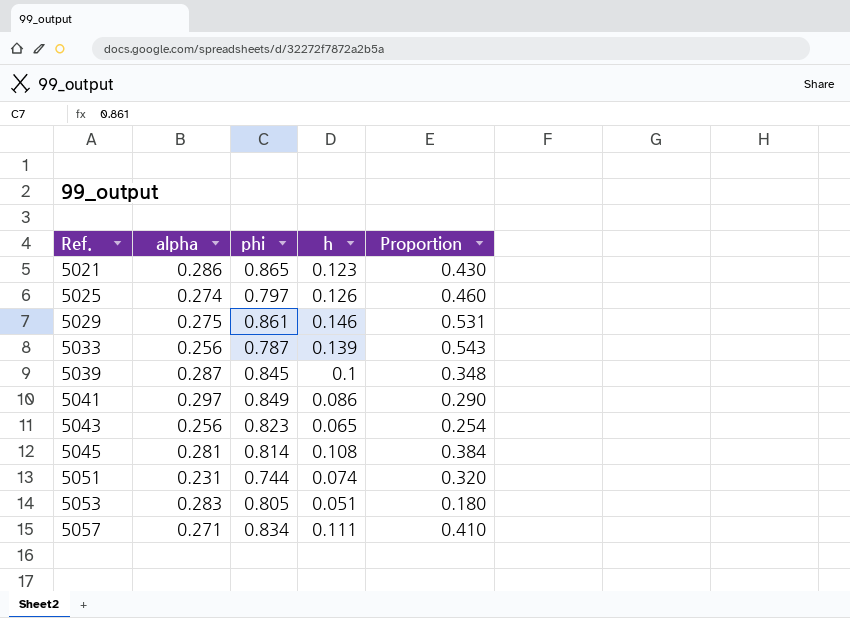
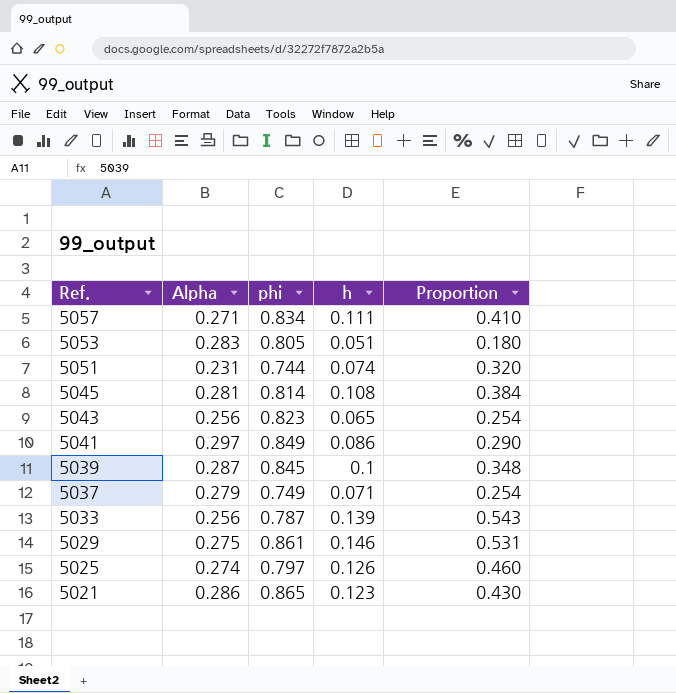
row order: Ref. ascending -> Ref. descending
column name: alpha -> Alpha
row 5037: none -> 0.279 | 0.749 | 0.071 | 0.254

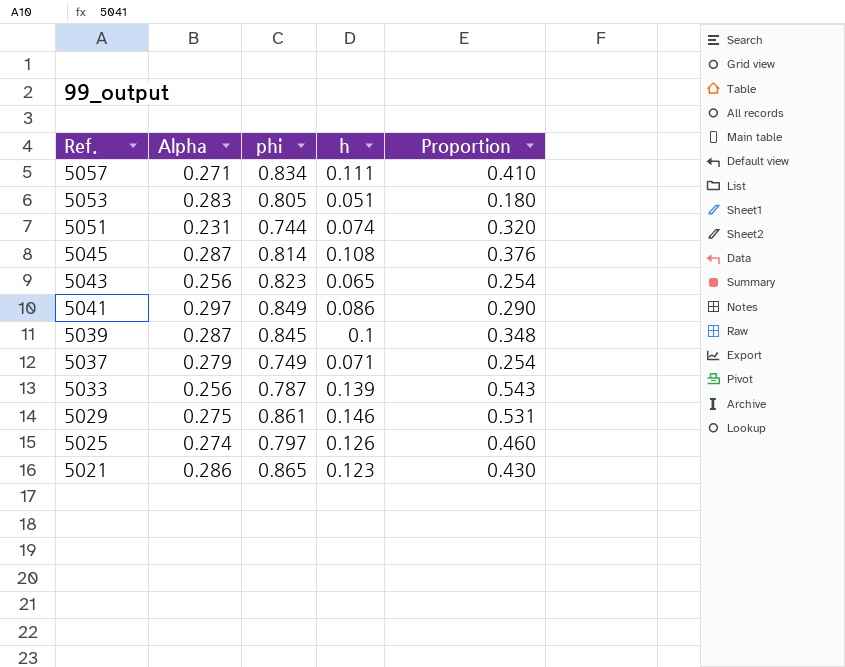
5045 | Alpha: 0.281 -> 0.287
5045 | Proportion: 0.384 -> 0.376

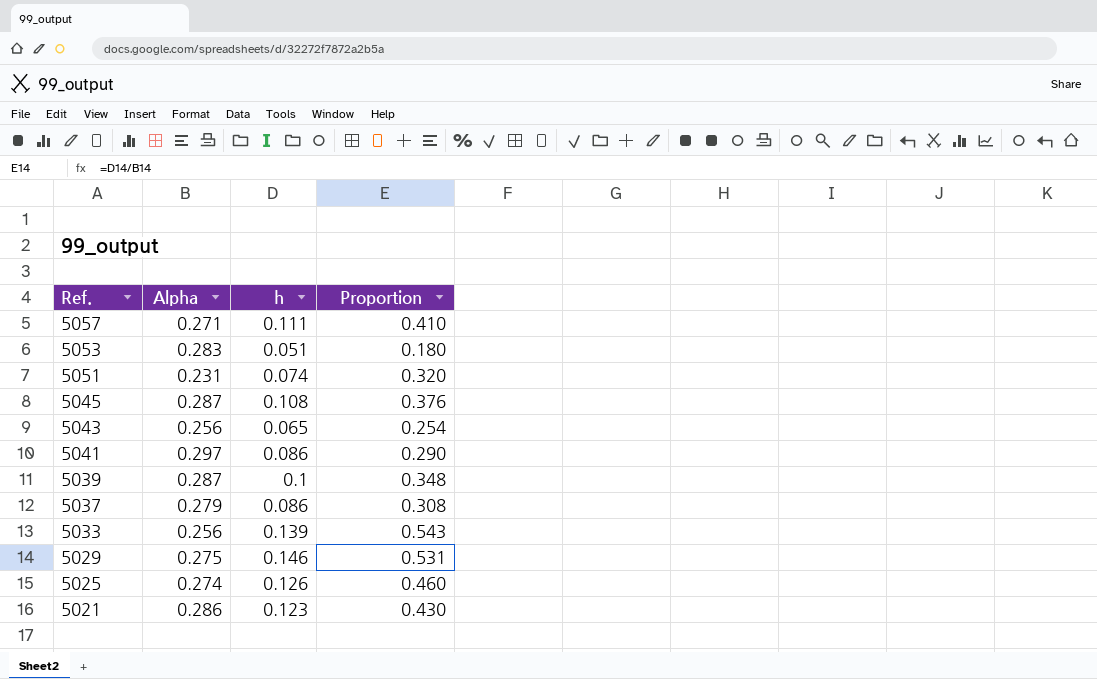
column phi | position: 3 -> none
5037 | h: 0.071 -> 0.086
5037 | Proportion: 0.254 -> 0.308

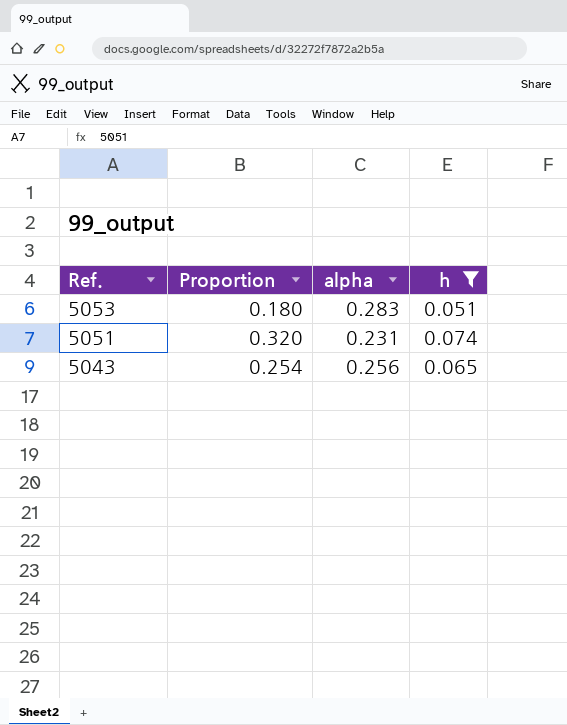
filter: none -> h <= 0.074
column Proportion | position: 4 -> 2
column name: Alpha -> alpha

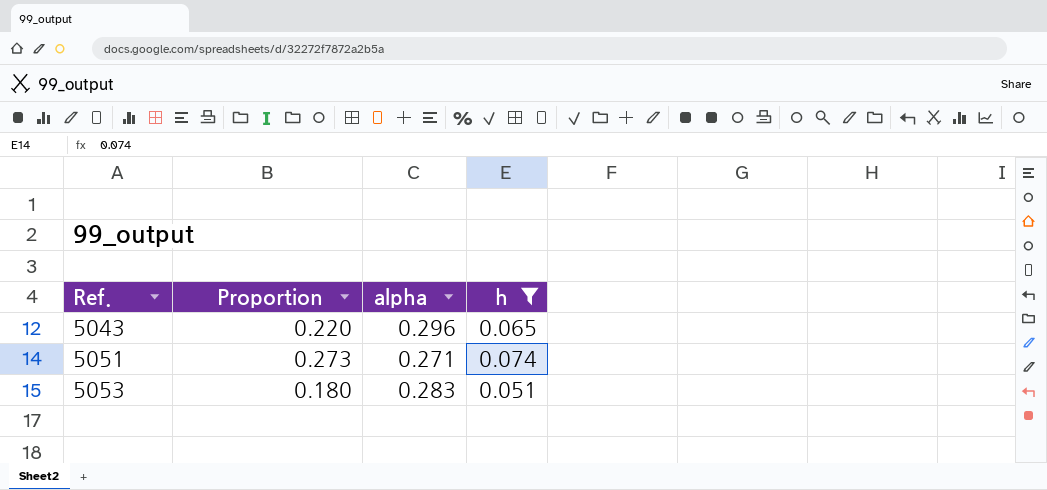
row order: Ref. descending -> Ref. ascending
5043 | Proportion: 0.254 -> 0.220
5043 | alpha: 0.256 -> 0.296
5051 | Proportion: 0.320 -> 0.273
5051 | alpha: 0.231 -> 0.271

